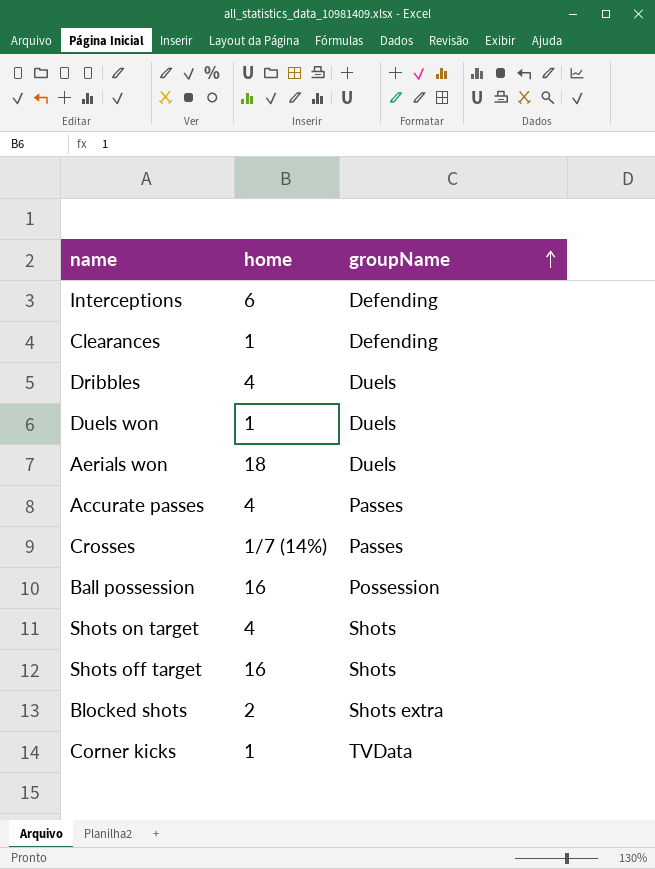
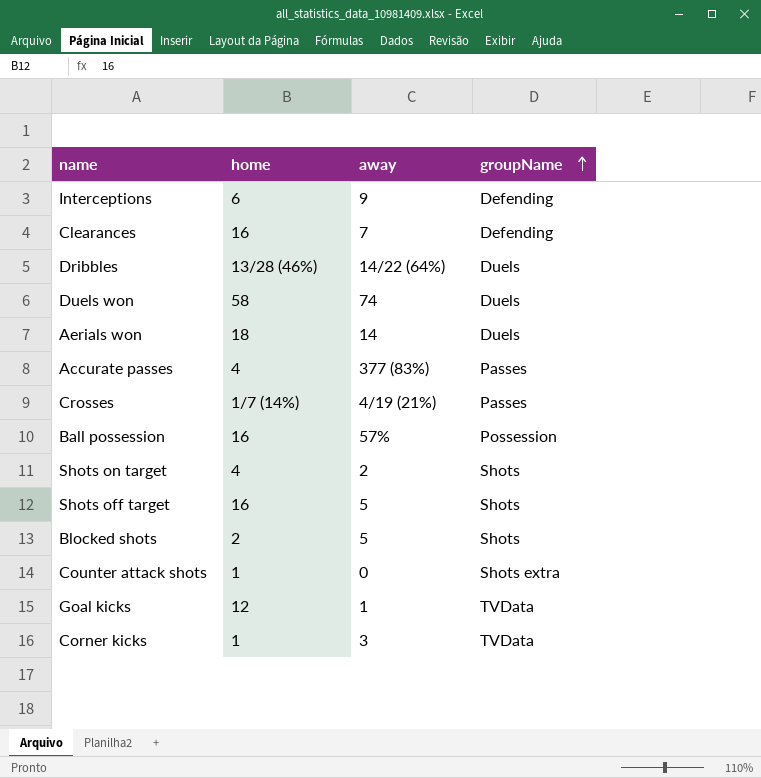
column away | position: none -> 3
Clearances | home: 1 -> 16
Dribbles | home: 4 -> 13/28 (46%)
Duels won | home: 1 -> 58
Blocked shots | groupName: Shots extra -> Shots
row Counter attack shots: none -> 1 | 0 | Shots extra
row Goal kicks: none -> 12 | 1 | TVData

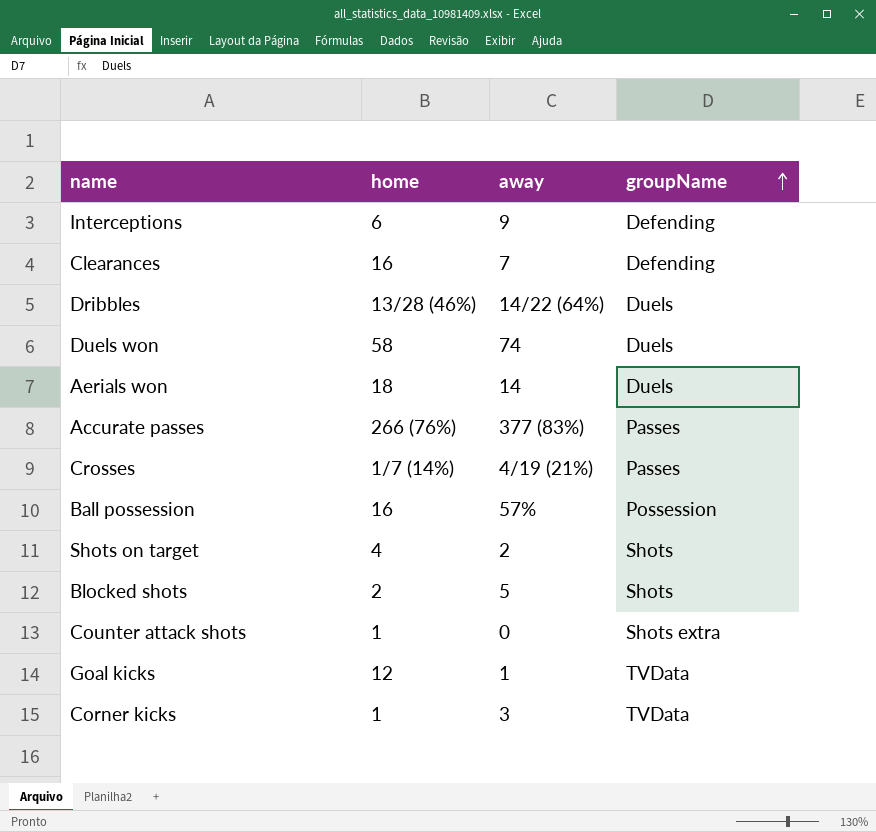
row Shots off target: 16 | 5 | Shots -> none
Accurate passes | home: 4 -> 266 (76%)

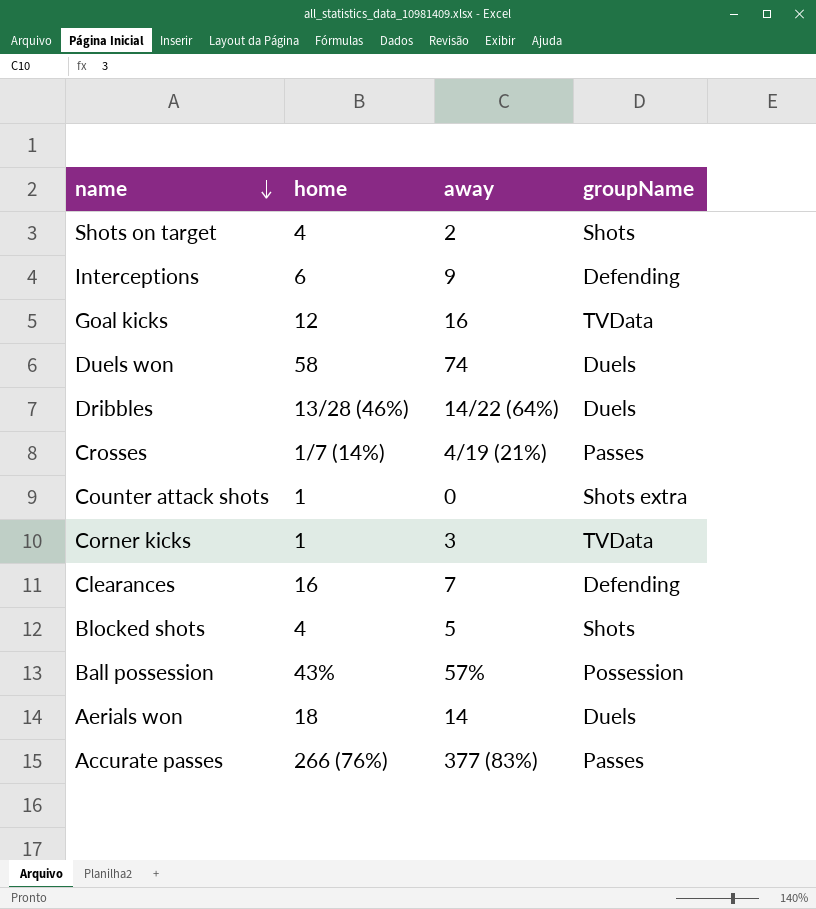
row order: groupName ascending -> name descending
Goal kicks | away: 1 -> 16
Blocked shots | home: 2 -> 4
Ball possession | home: 16 -> 43%

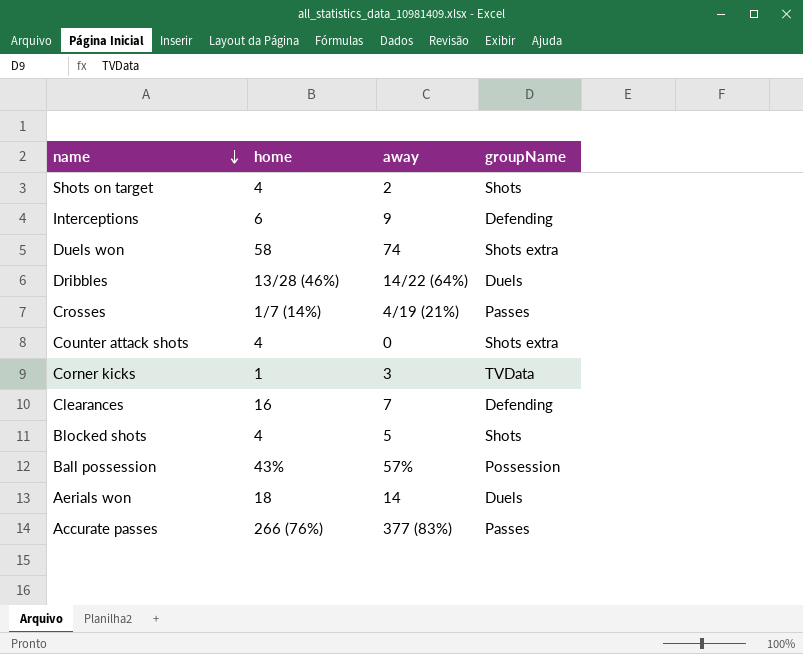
row Goal kicks: 12 | 16 | TVData -> none
Duels won | groupName: Duels -> Shots extra
Counter attack shots | home: 1 -> 4

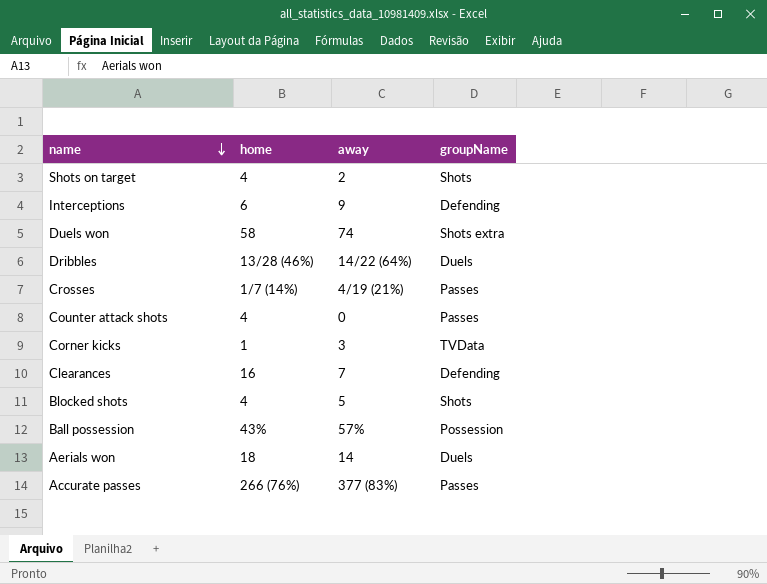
Counter attack shots | groupName: Shots extra -> Passes

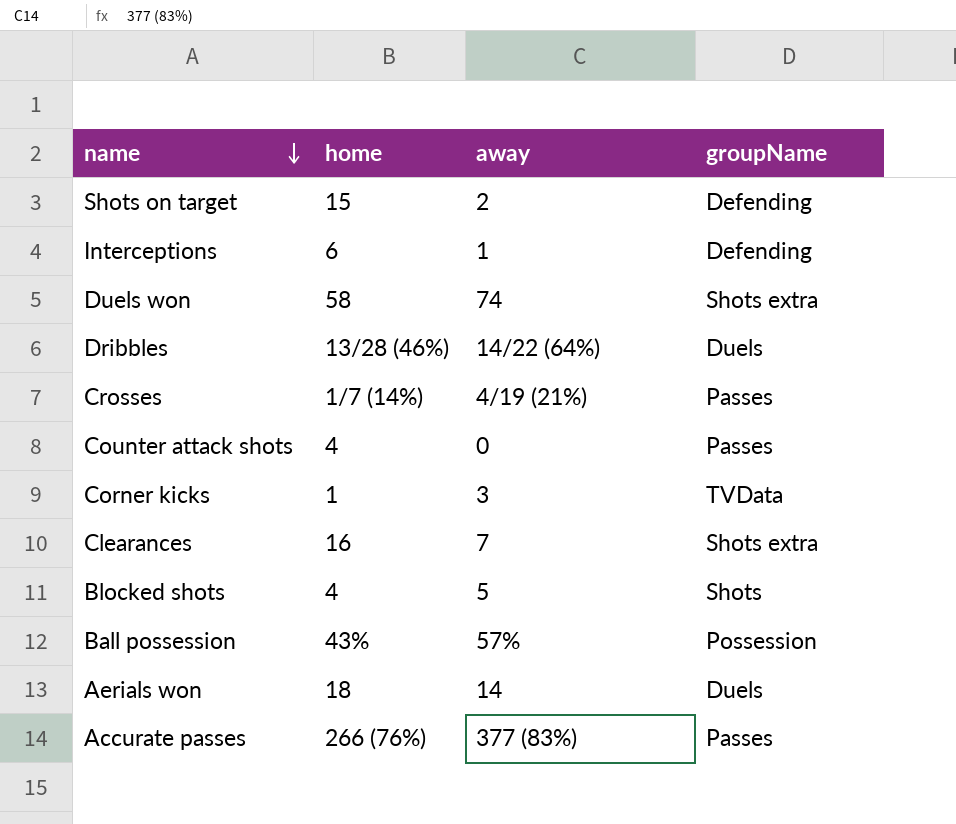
Shots on target | home: 4 -> 15
Shots on target | groupName: Shots -> Defending
Interceptions | away: 9 -> 1
Clearances | groupName: Defending -> Shots extra

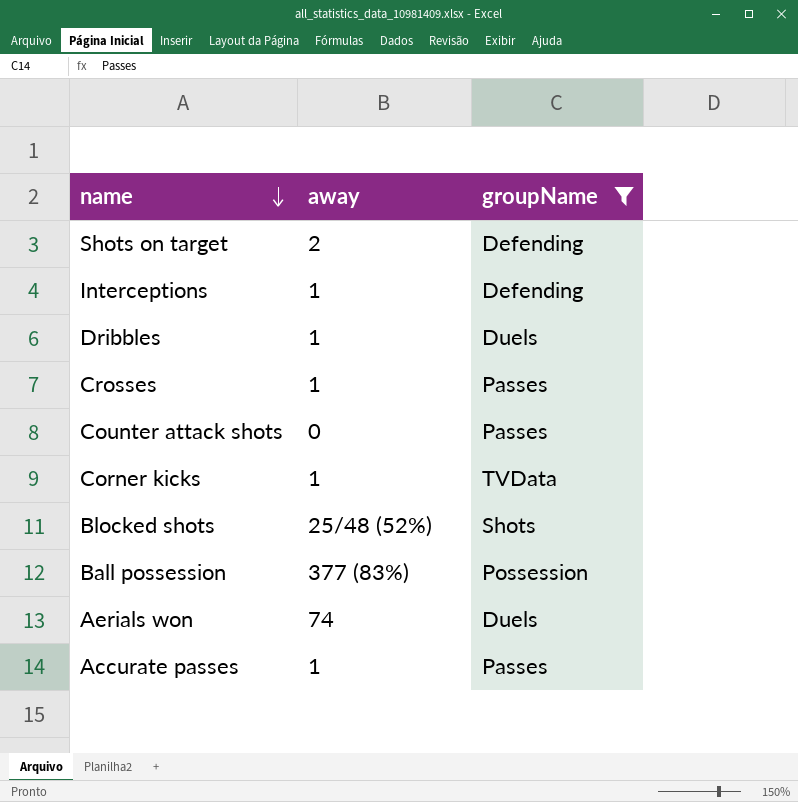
filter: none -> groupName != Shots extra
column home | position: 2 -> none
Dribbles | away: 14/22 (64%) -> 1
Crosses | away: 4/19 (21%) -> 1
Corner kicks | away: 3 -> 1
Blocked shots | away: 5 -> 25/48 (52%)
Ball possession | away: 57% -> 377 (83%)
Aerials won | away: 14 -> 74
Accurate passes | away: 377 (83%) -> 1

